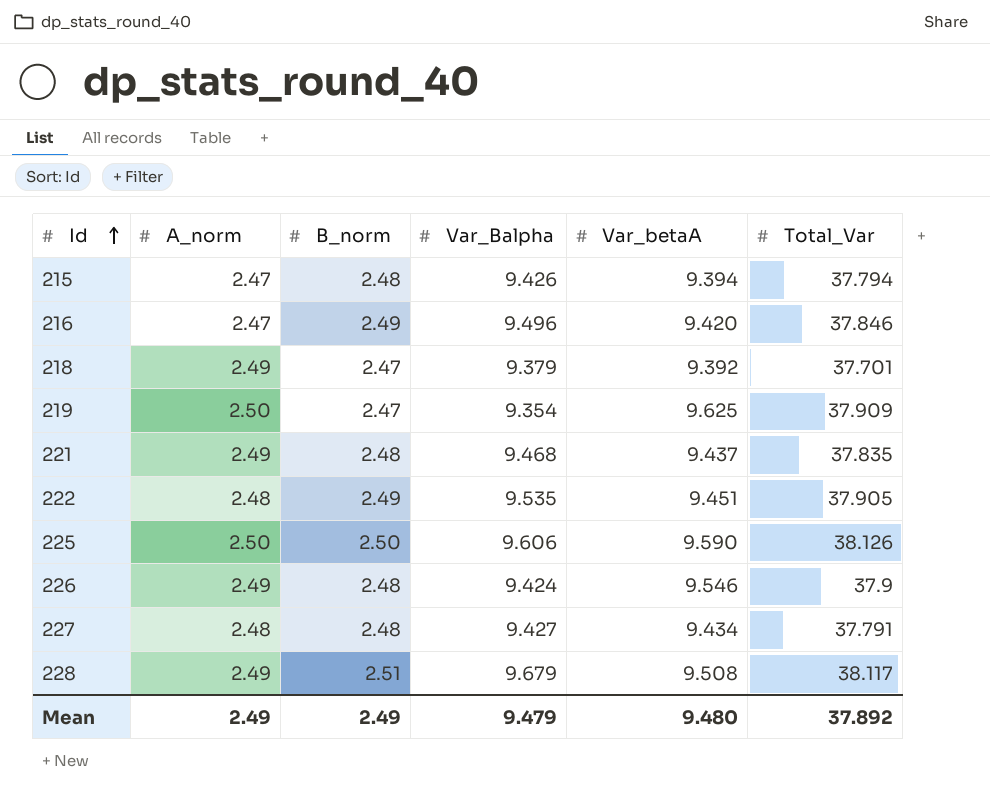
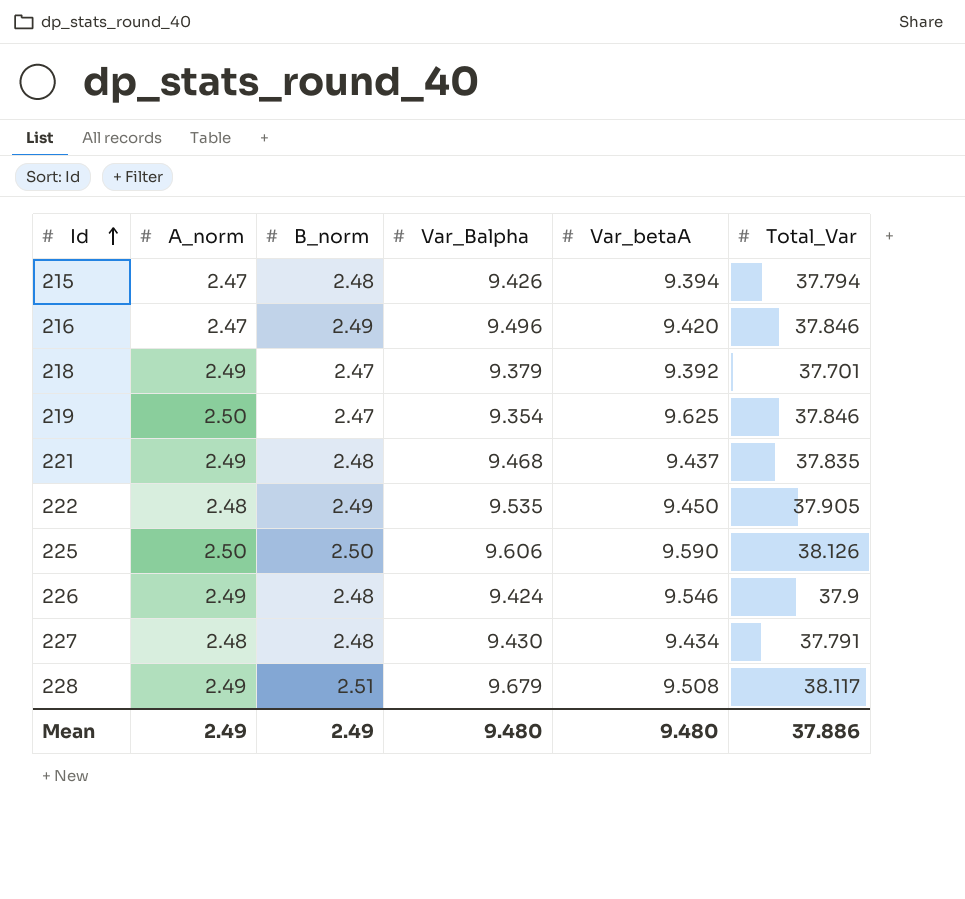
219 | Total_Var: 37.909 -> 37.846
222 | Var_betaA: 9.451 -> 9.450
227 | Var_Balpha: 9.427 -> 9.430
Mean | Var_Balpha: 9.479 -> 9.480
Mean | Total_Var: 37.892 -> 37.886

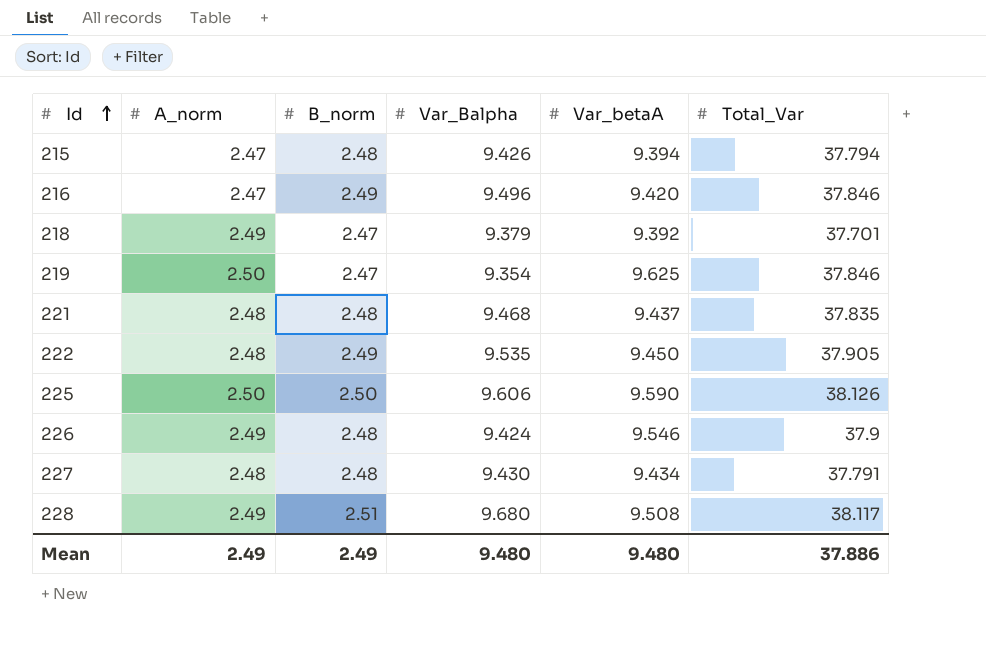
221 | A_norm: 2.49 -> 2.48
228 | Var_Balpha: 9.679 -> 9.680

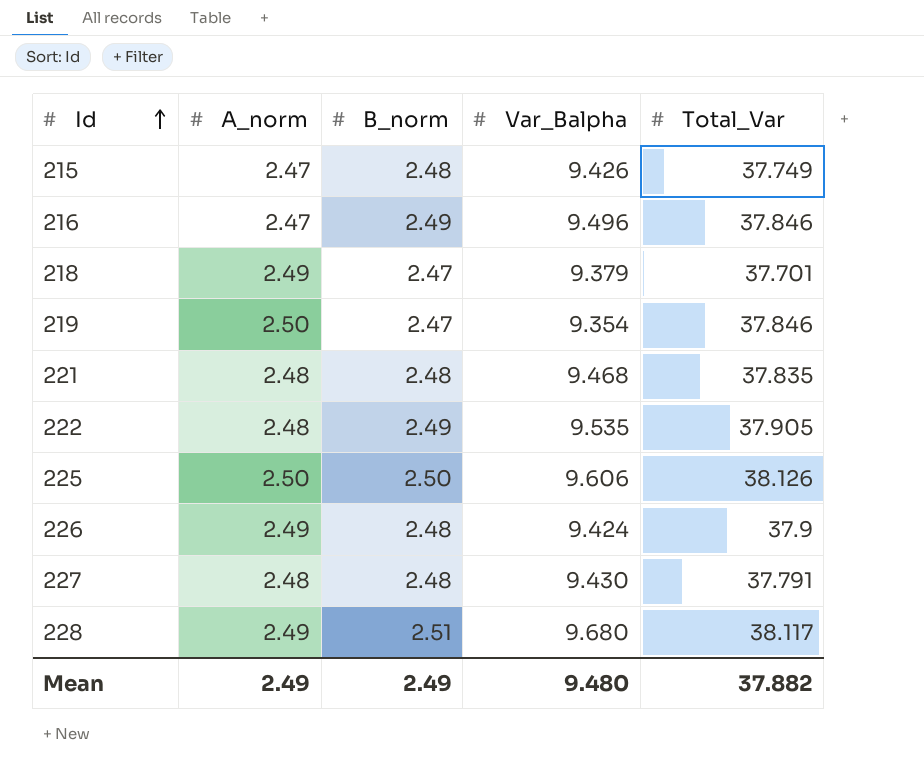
column Var_betaA | position: 5 -> none
215 | Total_Var: 37.794 -> 37.749
Mean | Total_Var: 37.886 -> 37.882

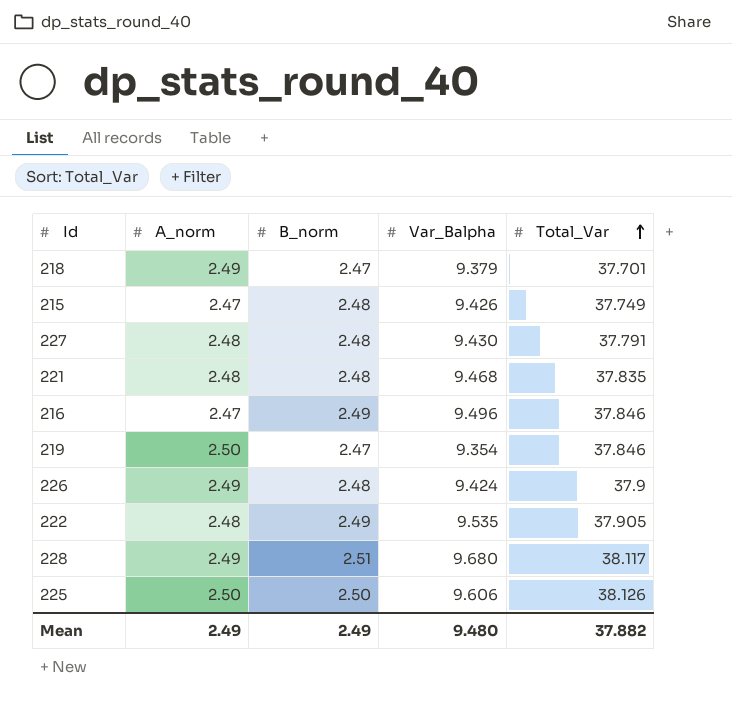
row order: Id ascending -> Total_Var ascending

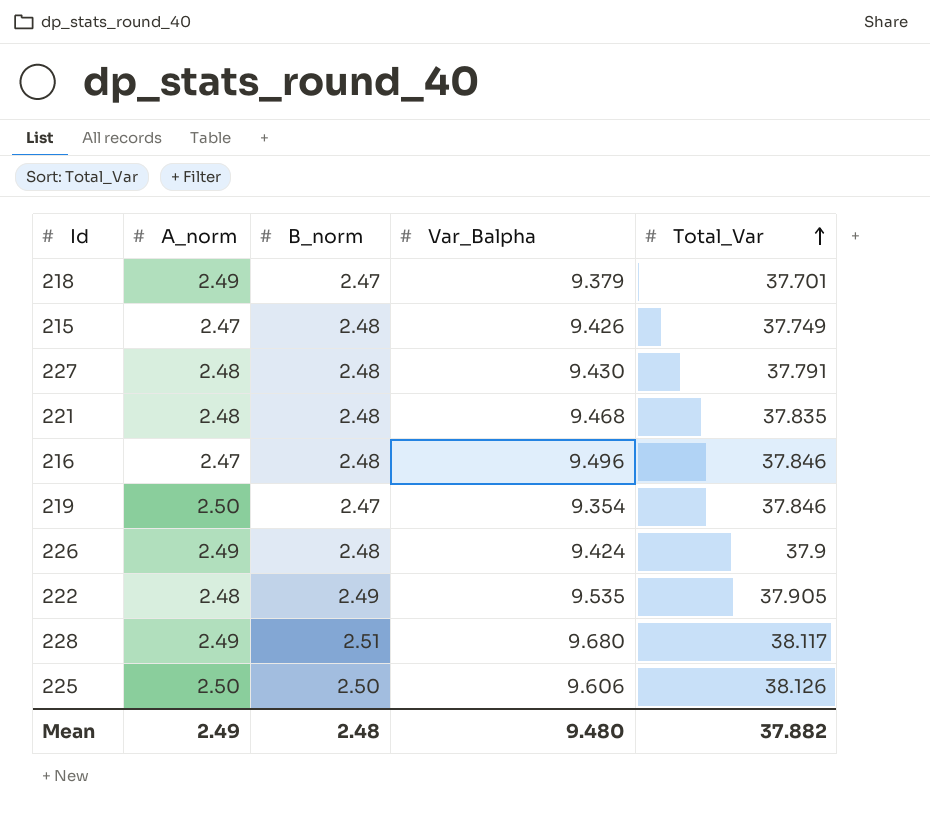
216 | B_norm: 2.49 -> 2.48
Mean | B_norm: 2.49 -> 2.48

